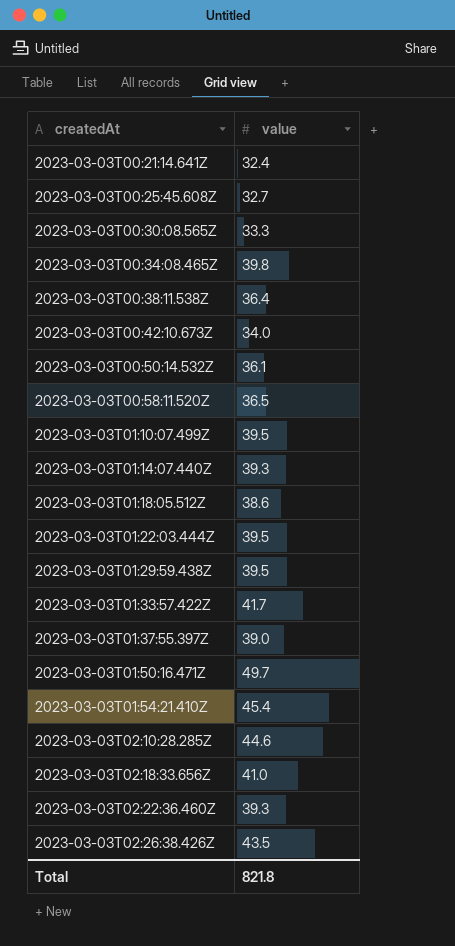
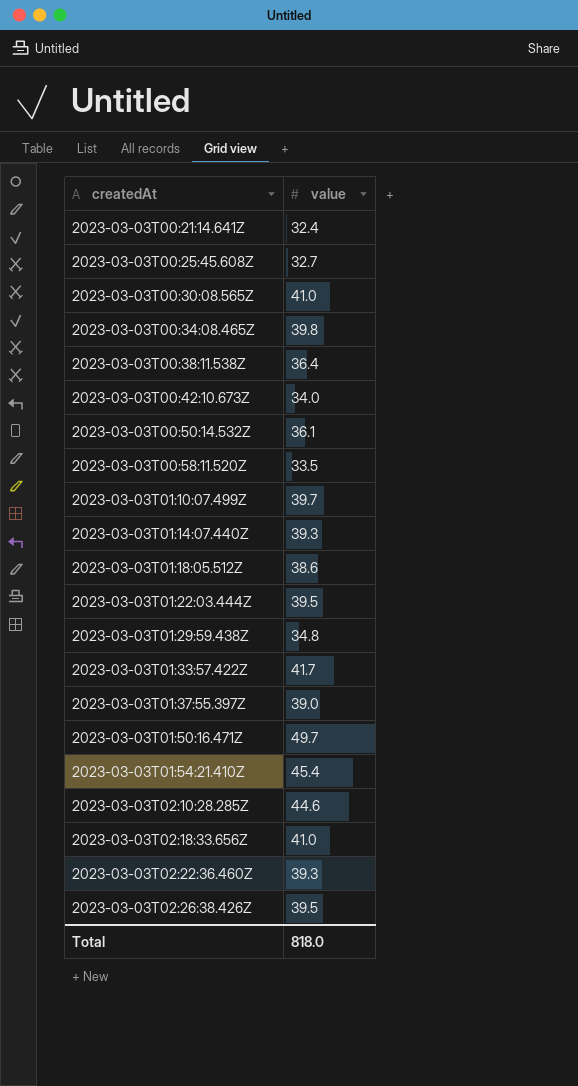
2023-03-03T00:30:08.565Z | value: 33.3 -> 41.0
2023-03-03T00:58:11.520Z | value: 36.5 -> 33.5
2023-03-03T01:10:07.499Z | value: 39.5 -> 39.7
2023-03-03T01:29:59.438Z | value: 39.5 -> 34.8
2023-03-03T02:26:38.426Z | value: 43.5 -> 39.5
Total | value: 821.8 -> 818.0

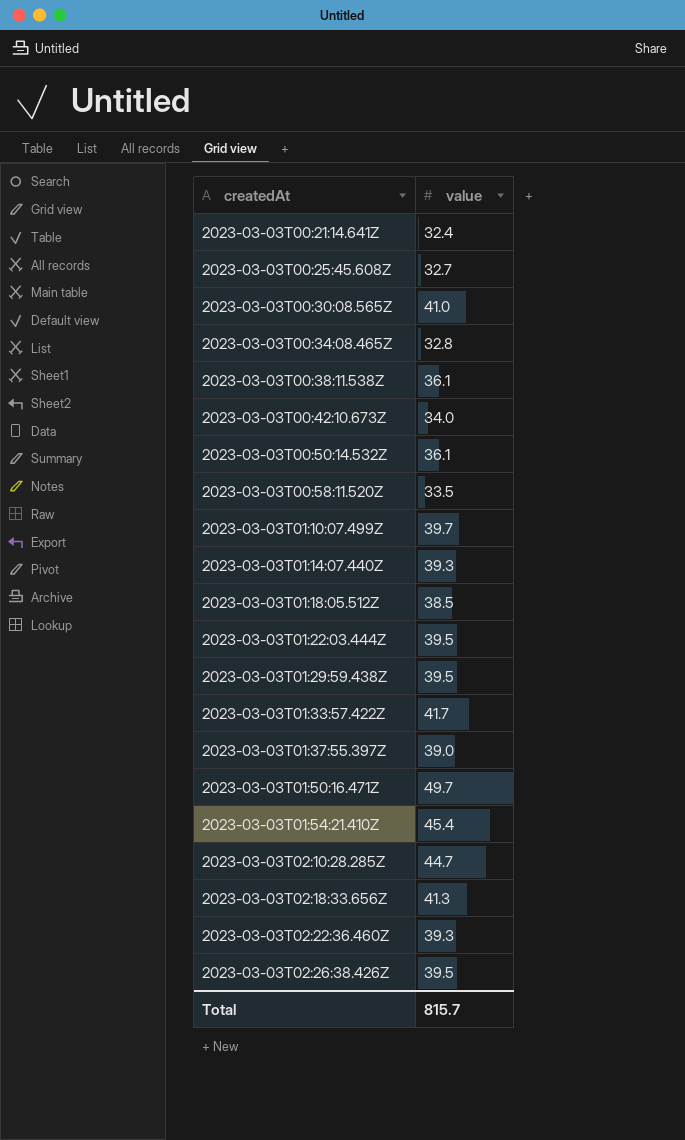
2023-03-03T00:34:08.465Z | value: 39.8 -> 32.8
2023-03-03T00:38:11.538Z | value: 36.4 -> 36.1
2023-03-03T01:18:05.512Z | value: 38.6 -> 38.5
2023-03-03T01:29:59.438Z | value: 34.8 -> 39.5
2023-03-03T02:10:28.285Z | value: 44.6 -> 44.7
2023-03-03T02:18:33.656Z | value: 41.0 -> 41.3
Total | value: 818.0 -> 815.7

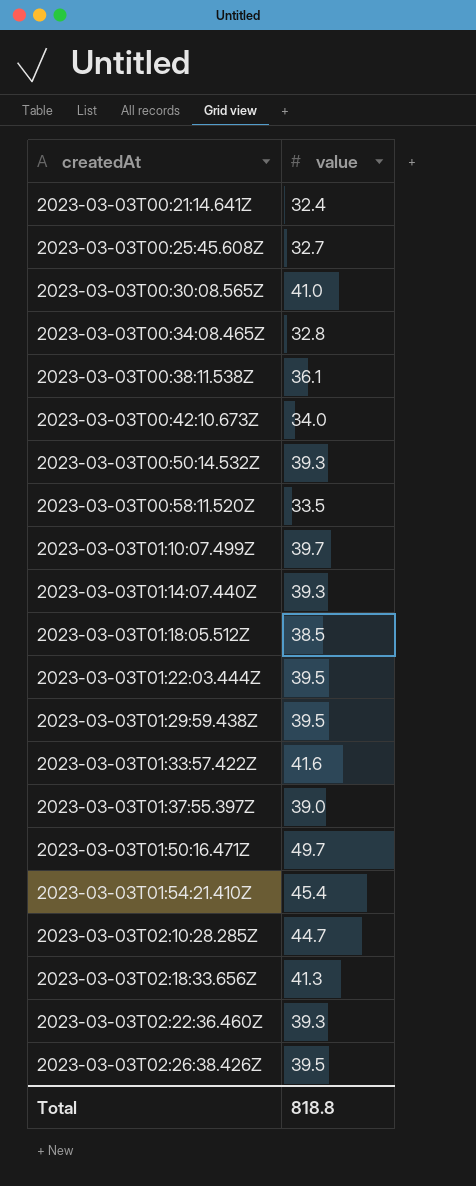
2023-03-03T00:50:14.532Z | value: 36.1 -> 39.3
2023-03-03T01:33:57.422Z | value: 41.7 -> 41.6
Total | value: 815.7 -> 818.8

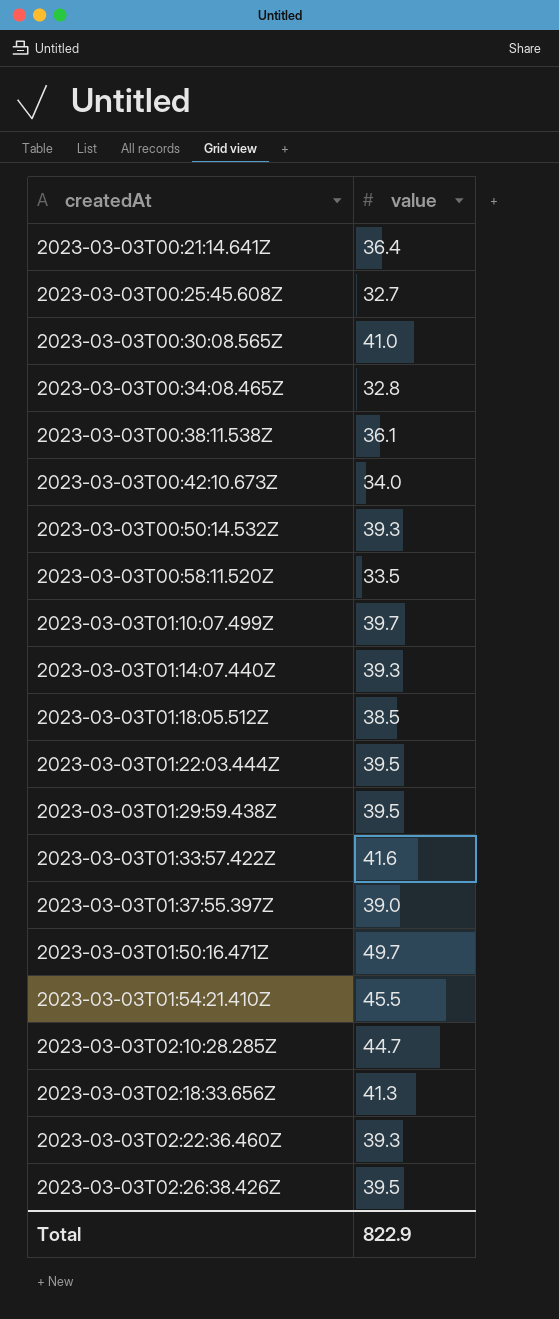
2023-03-03T00:21:14.641Z | value: 32.4 -> 36.4
2023-03-03T01:54:21.410Z | value: 45.4 -> 45.5
Total | value: 818.8 -> 822.9

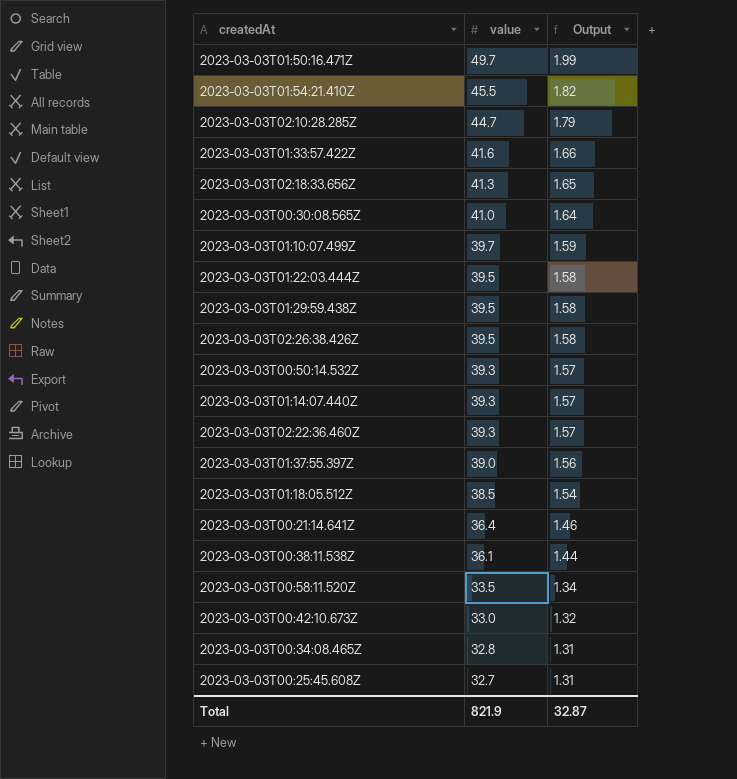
row order: createdAt ascending -> value descending
column Output | formula: none -> [value] * 0.04
2023-03-03T00:42:10.673Z | value: 34.0 -> 33.0
Total | value: 822.9 -> 821.9

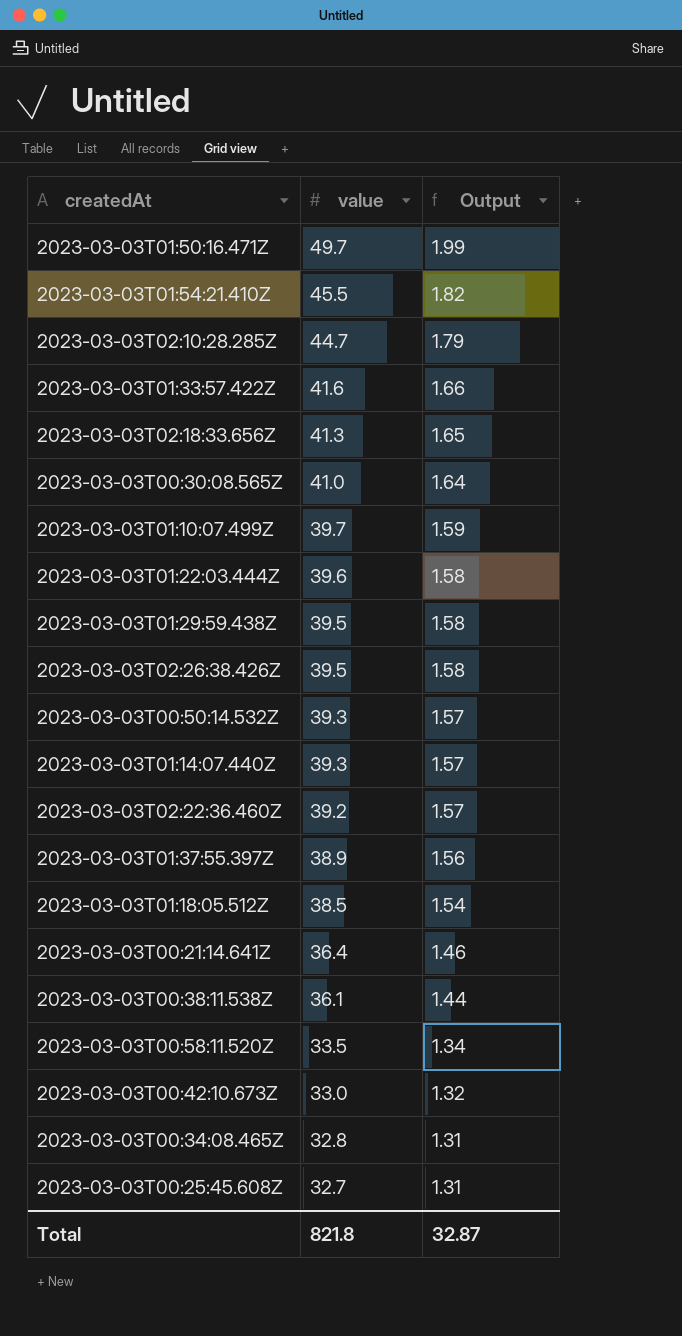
2023-03-03T01:22:03.444Z | value: 39.5 -> 39.6
2023-03-03T02:22:36.460Z | value: 39.3 -> 39.2
2023-03-03T01:37:55.397Z | value: 39.0 -> 38.9
Total | value: 821.9 -> 821.8

